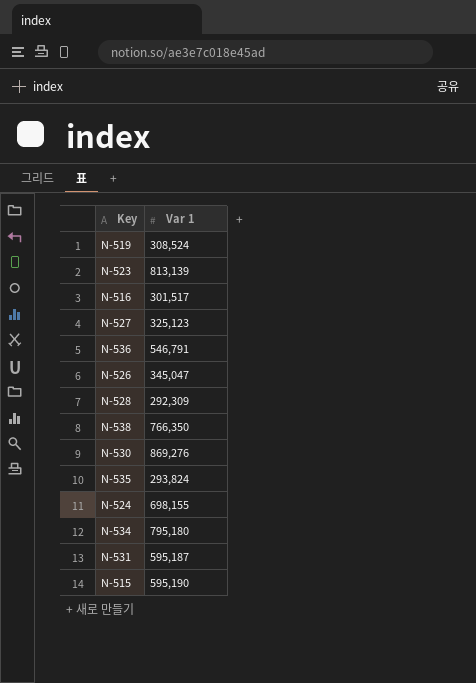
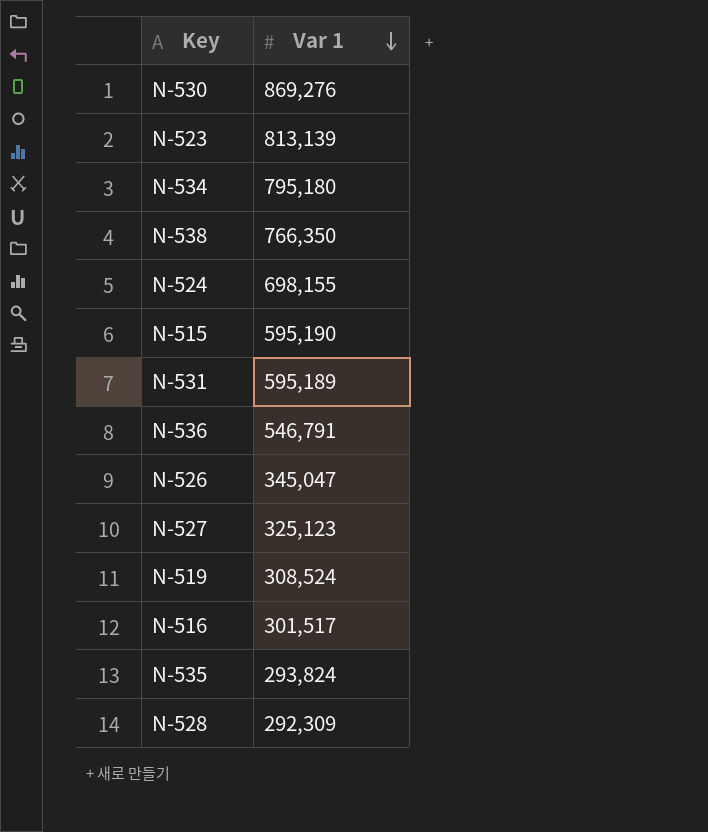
row order: none -> Var 1 descending
N-531 | Var 1: 595,187 -> 595,189

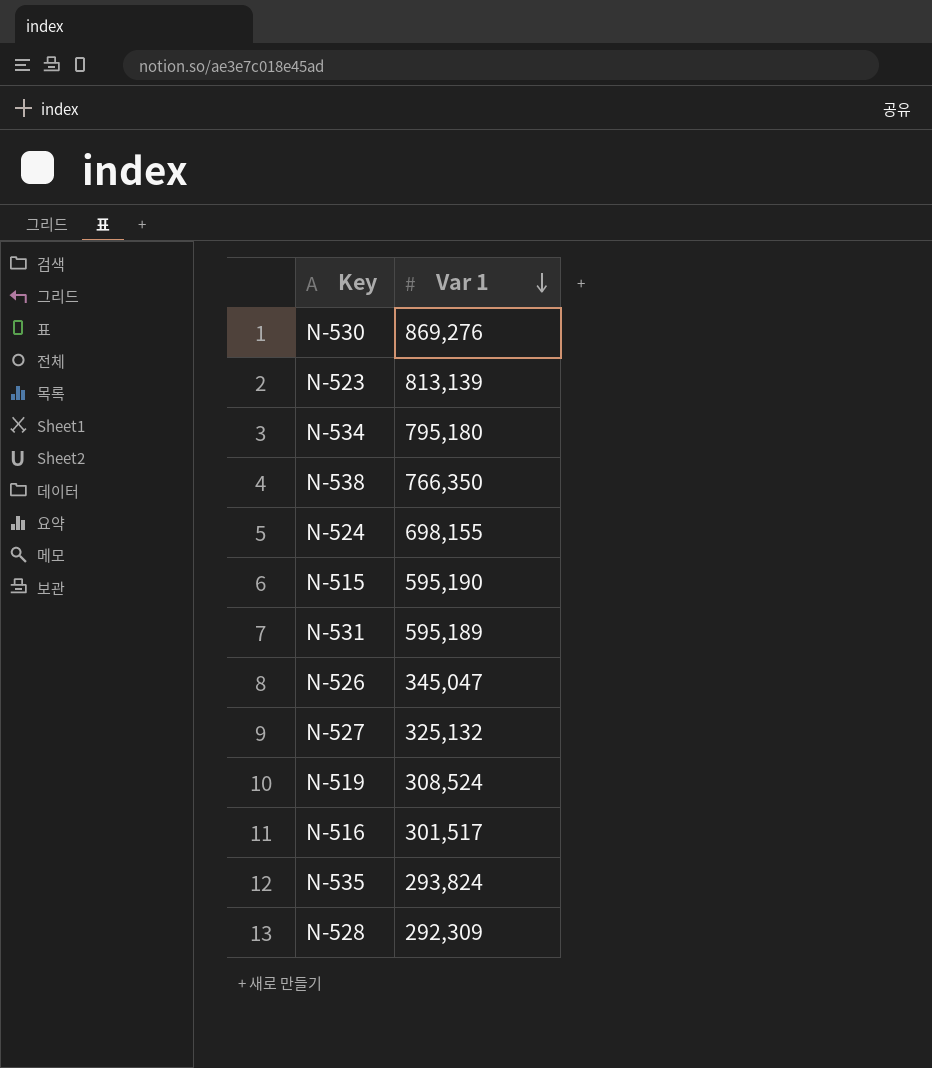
row N-536: 546,791 -> none
N-527 | Var 1: 325,123 -> 325,132

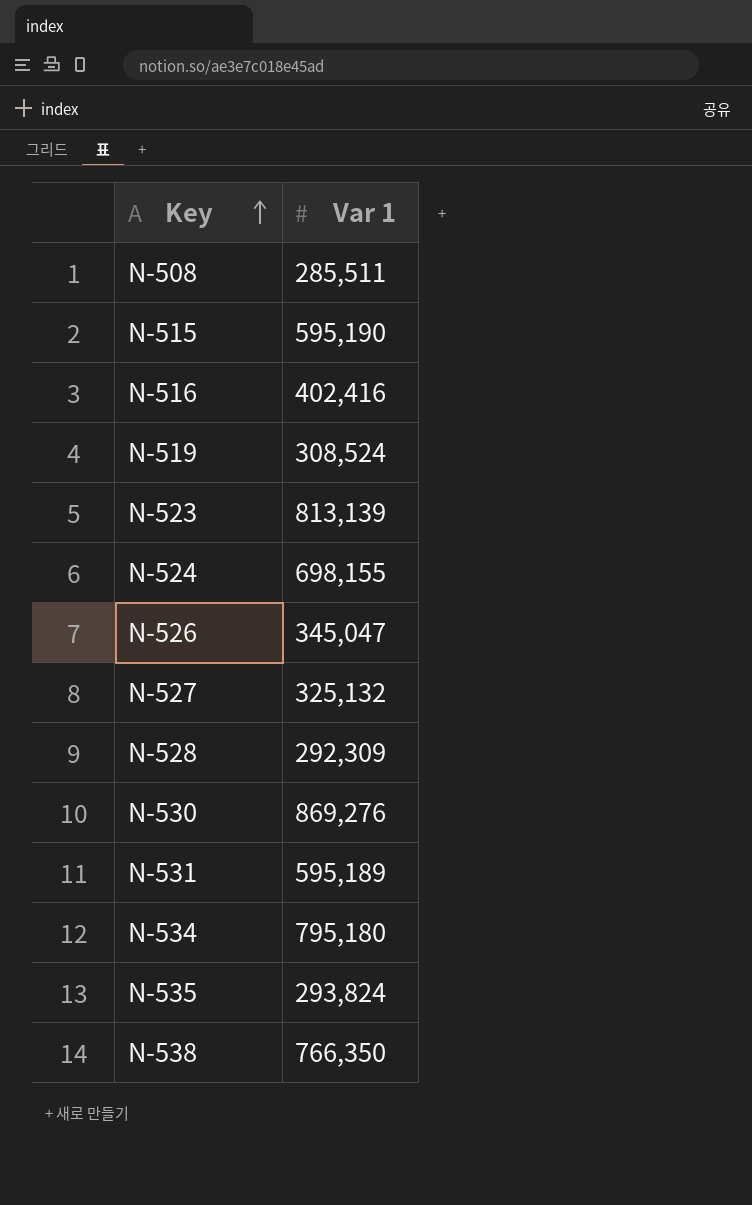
row order: Var 1 descending -> Key ascending
row N-508: none -> 285,511
N-516 | Var 1: 301,517 -> 402,416

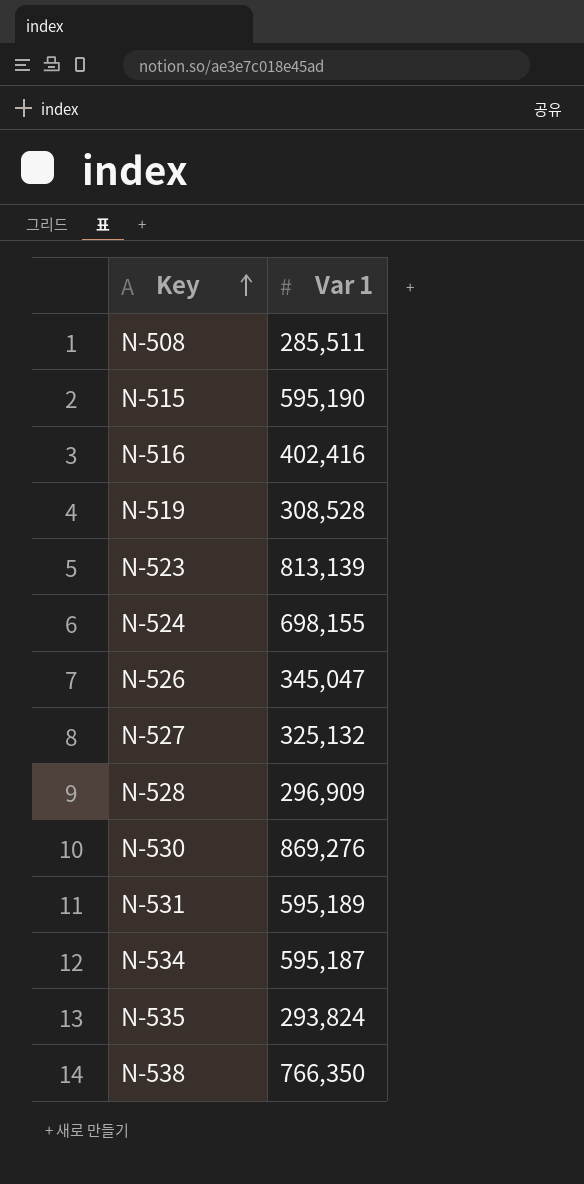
N-519 | Var 1: 308,524 -> 308,528
N-528 | Var 1: 292,309 -> 296,909
N-534 | Var 1: 795,180 -> 595,187

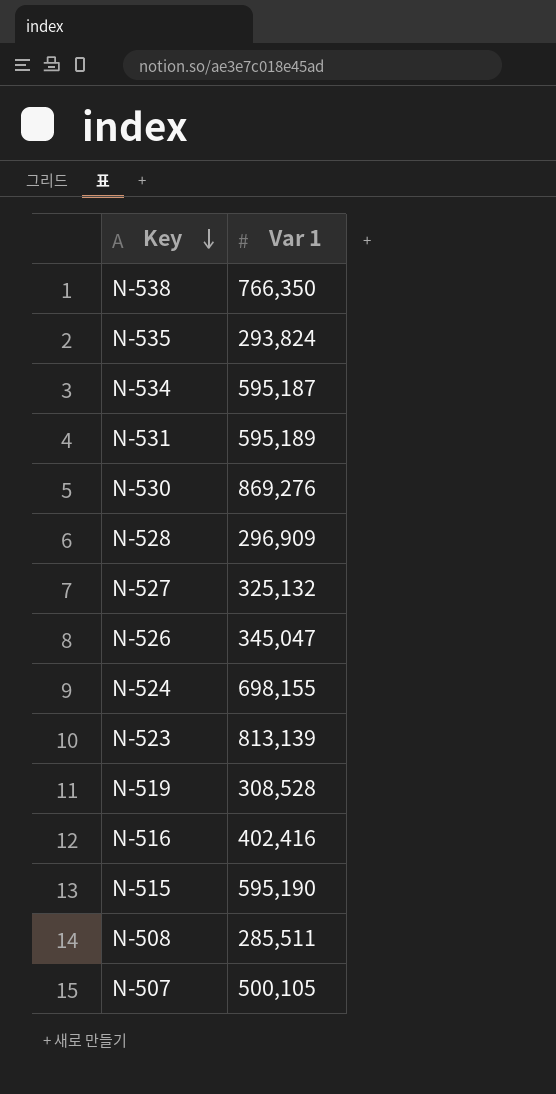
row order: Key ascending -> Key descending
row N-507: none -> 500,105

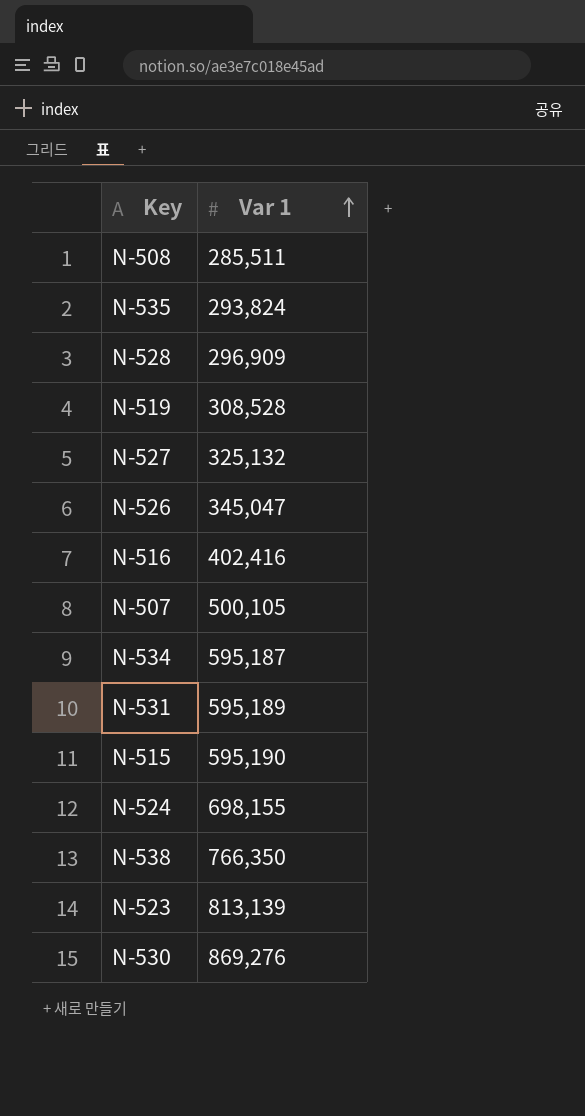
row order: Key descending -> Var 1 ascending

